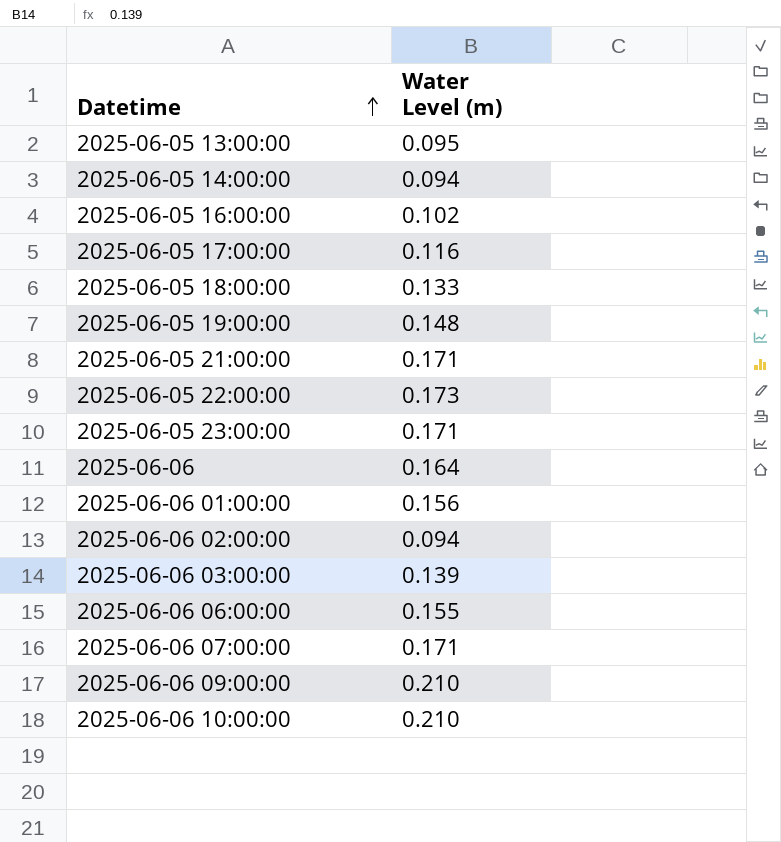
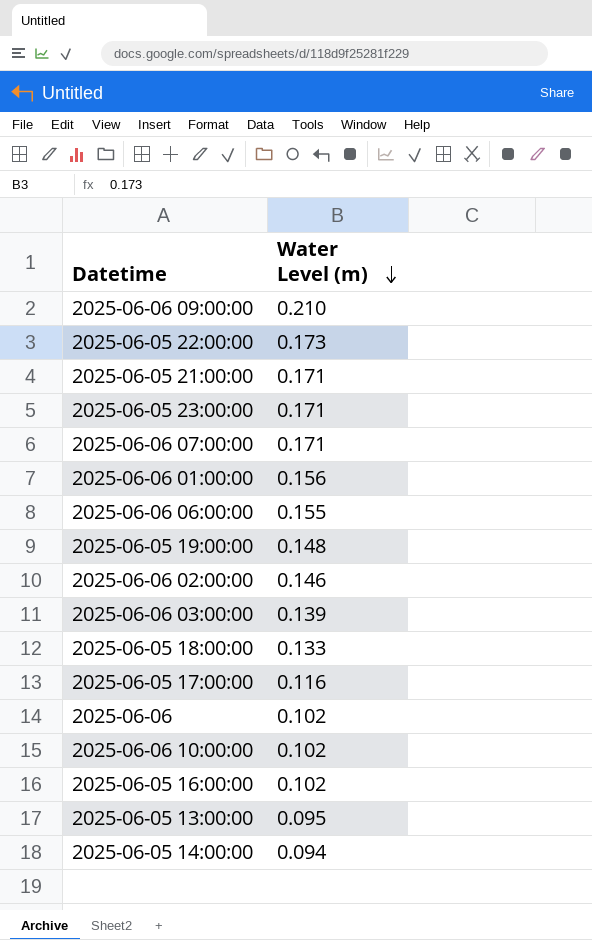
row order: Datetime ascending -> Water Level (m) descending
2025-06-06 02:00:00 | Water Level (m): 0.094 -> 0.146
2025-06-06 | Water Level (m): 0.164 -> 0.102
2025-06-06 10:00:00 | Water Level (m): 0.210 -> 0.102

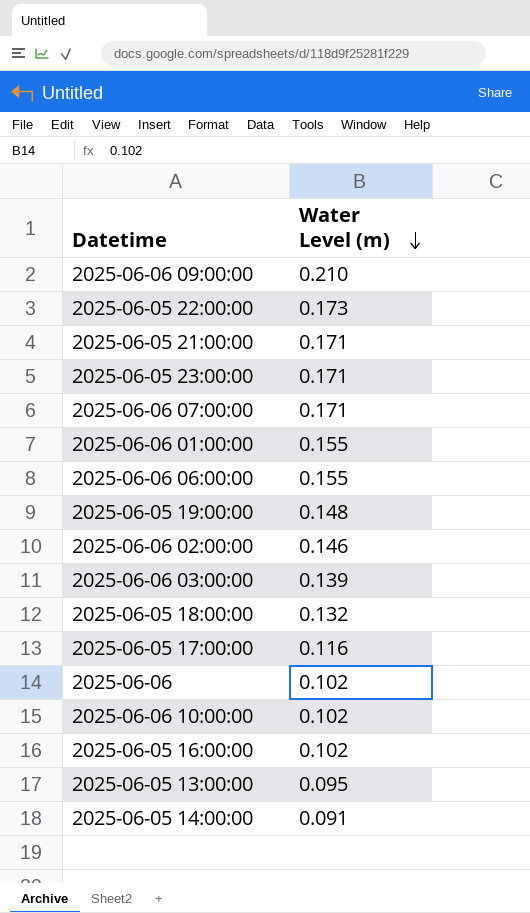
2025-06-06 01:00:00 | Water Level (m): 0.156 -> 0.155
2025-06-05 18:00:00 | Water Level (m): 0.133 -> 0.132
2025-06-05 14:00:00 | Water Level (m): 0.094 -> 0.091

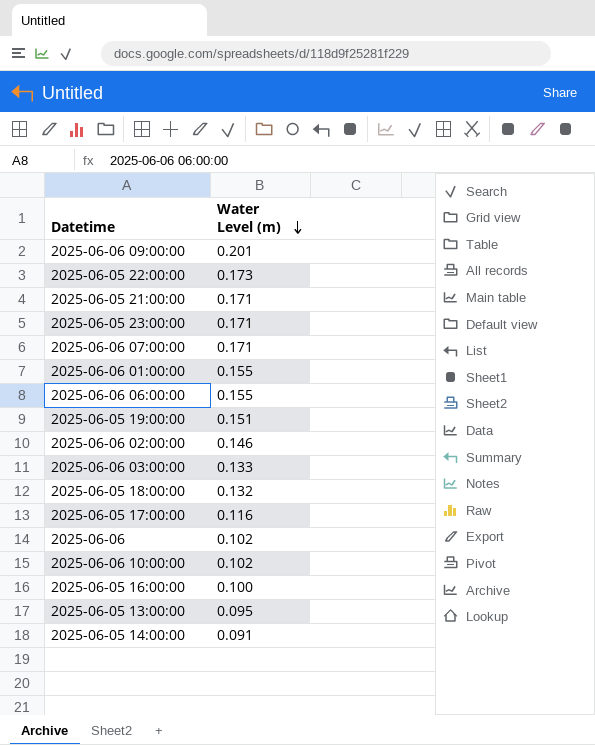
2025-06-06 09:00:00 | Water Level (m): 0.210 -> 0.201
2025-06-05 19:00:00 | Water Level (m): 0.148 -> 0.151
2025-06-06 03:00:00 | Water Level (m): 0.139 -> 0.133
2025-06-05 16:00:00 | Water Level (m): 0.102 -> 0.100

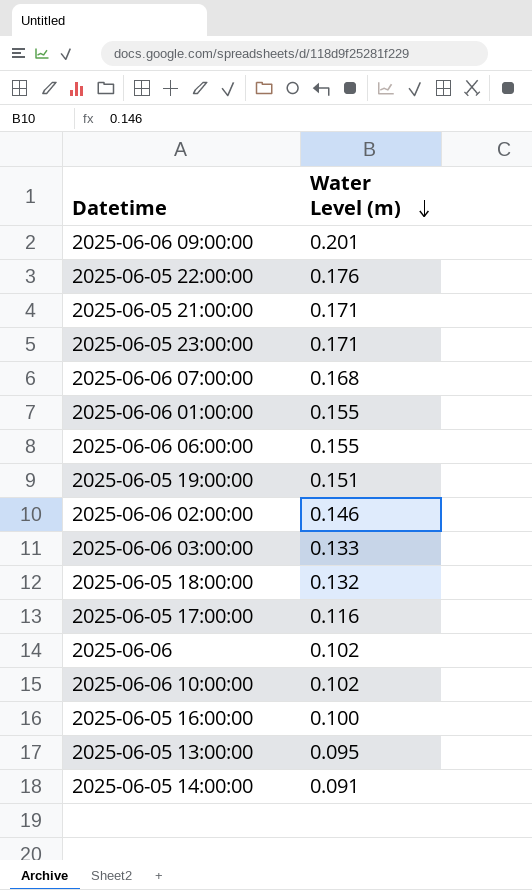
2025-06-05 22:00:00 | Water Level (m): 0.173 -> 0.176
2025-06-06 07:00:00 | Water Level (m): 0.171 -> 0.168

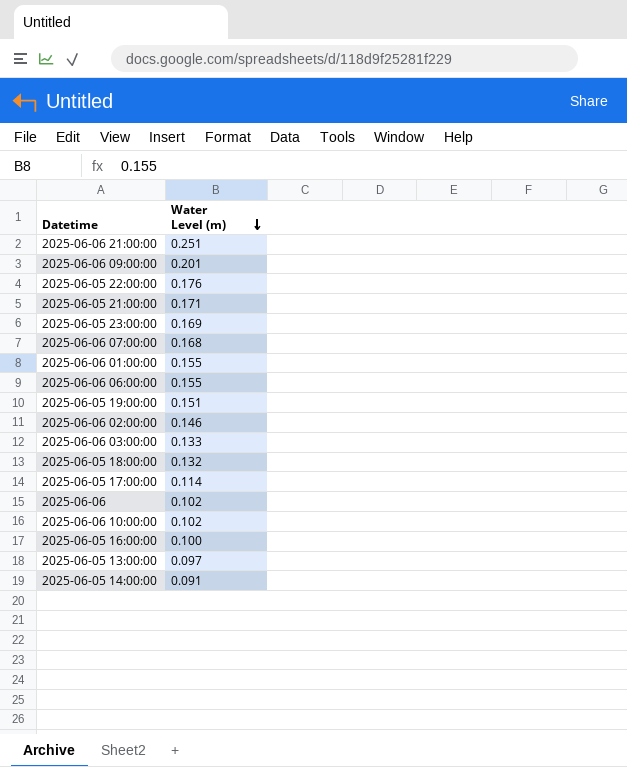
row 2025-06-06 21:00:00: none -> 0.251
2025-06-05 23:00:00 | Water Level (m): 0.171 -> 0.169
2025-06-05 17:00:00 | Water Level (m): 0.116 -> 0.114
2025-06-05 13:00:00 | Water Level (m): 0.095 -> 0.097

